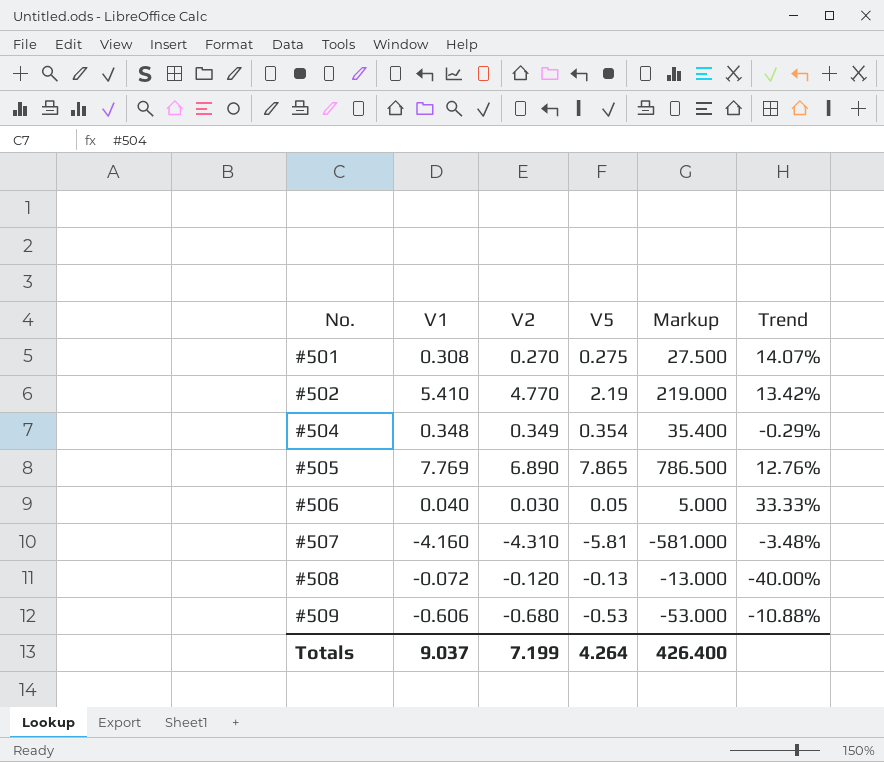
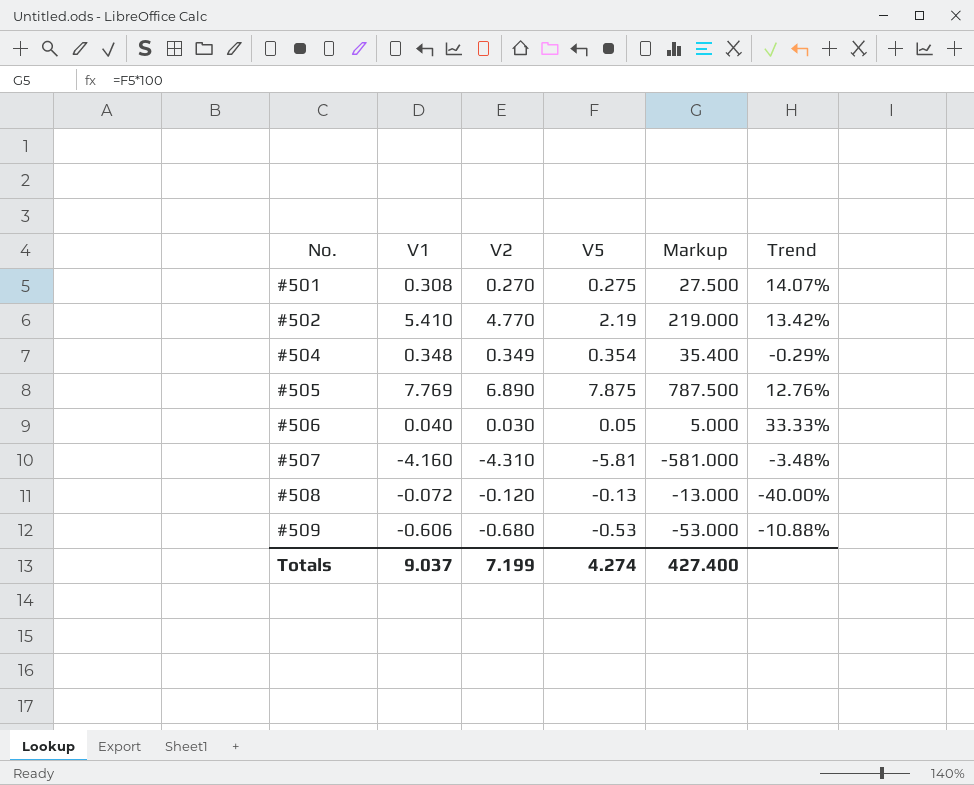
#505 | V5: 7.865 -> 7.875
#505 | Markup: 786.500 -> 787.500
Totals | V5: 4.264 -> 4.274
Totals | Markup: 426.400 -> 427.400

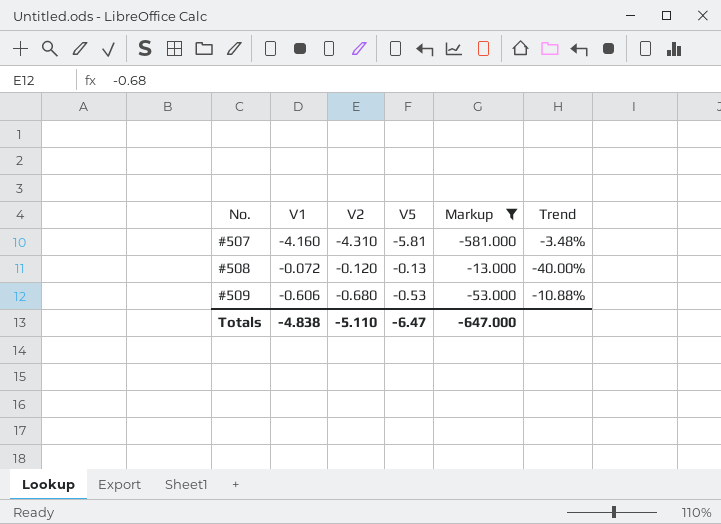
filter: none -> Markup <= -13.000
Totals | V1: 9.037 -> -4.838
Totals | V2: 7.199 -> -5.110
Totals | V5: 4.274 -> -6.47
Totals | Markup: 427.400 -> -647.000

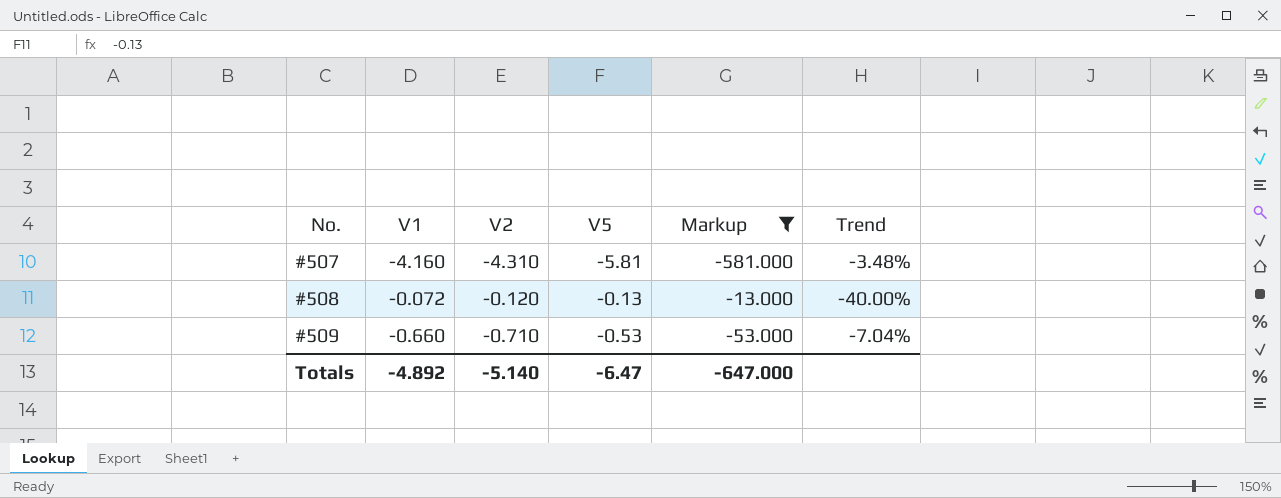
#509 | V1: -0.606 -> -0.660
#509 | V2: -0.680 -> -0.710
#509 | Trend: -10.88% -> -7.04%
Totals | V1: -4.838 -> -4.892
Totals | V2: -5.110 -> -5.140

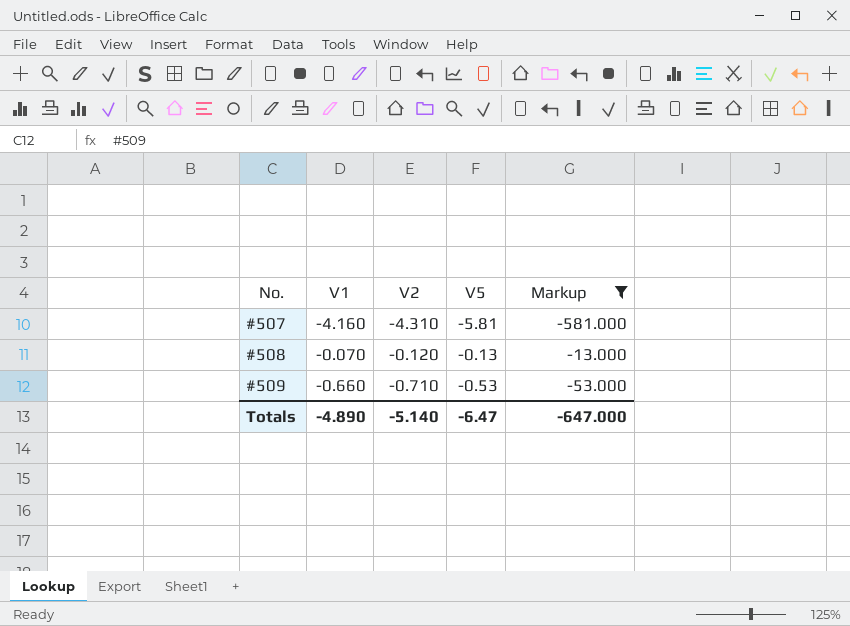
column Trend | formula: ([V1] - [V2]) / [V2] -> none
#508 | V1: -0.072 -> -0.070
Totals | V1: -4.892 -> -4.890

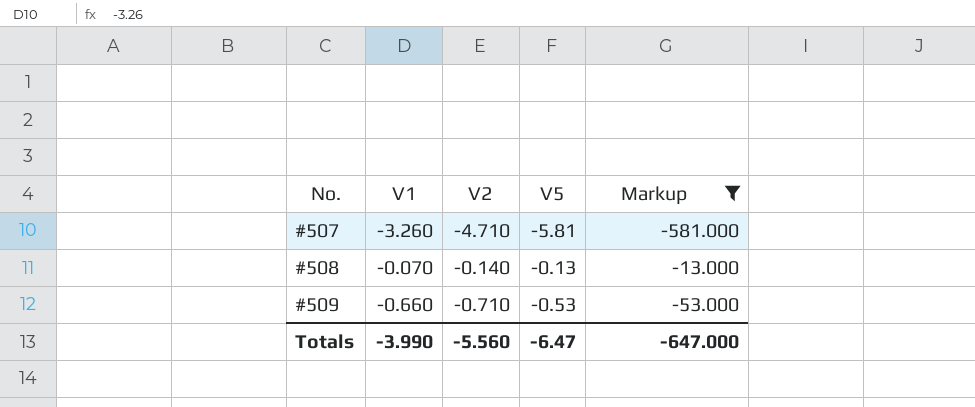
#507 | V1: -4.160 -> -3.260
#507 | V2: -4.310 -> -4.710
#508 | V2: -0.120 -> -0.140
Totals | V1: -4.890 -> -3.990
Totals | V2: -5.140 -> -5.560

